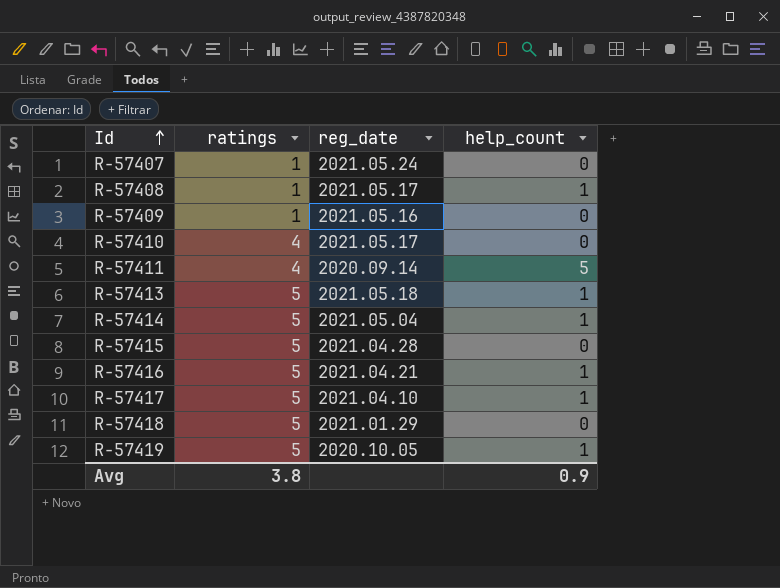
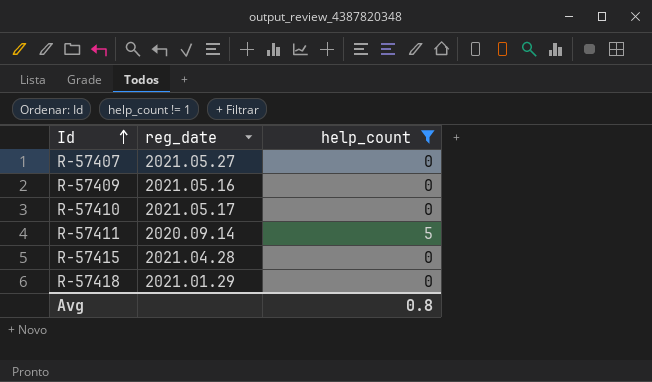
filter: none -> help_count != 1
column ratings | position: 2 -> none
R-57407 | reg_date: 2021.05.24 -> 2021.05.27
Avg | help_count: 0.9 -> 0.8

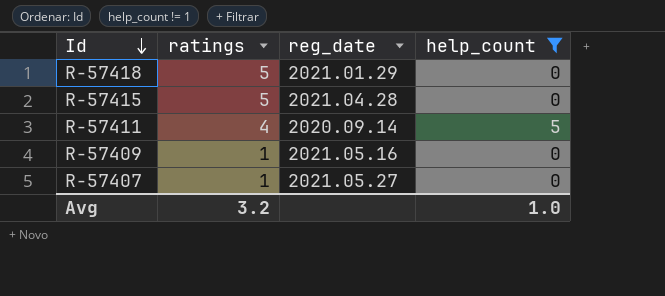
row order: Id ascending -> Id descending
column ratings | position: none -> 2
row R-57410: 2021.05.17 | 0 -> none
Avg | help_count: 0.8 -> 1.0

